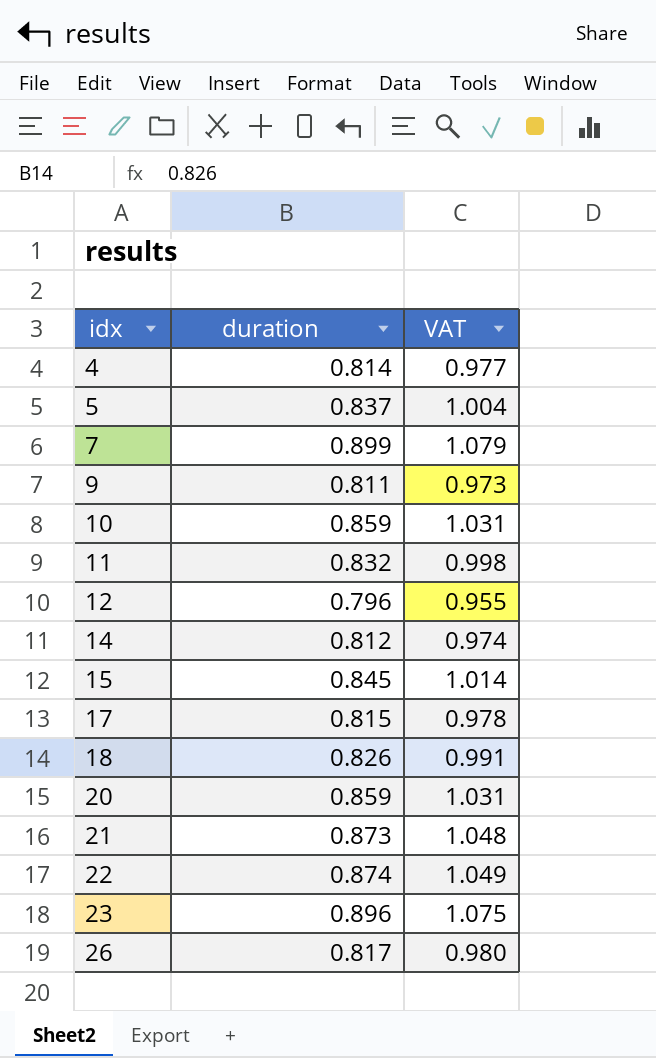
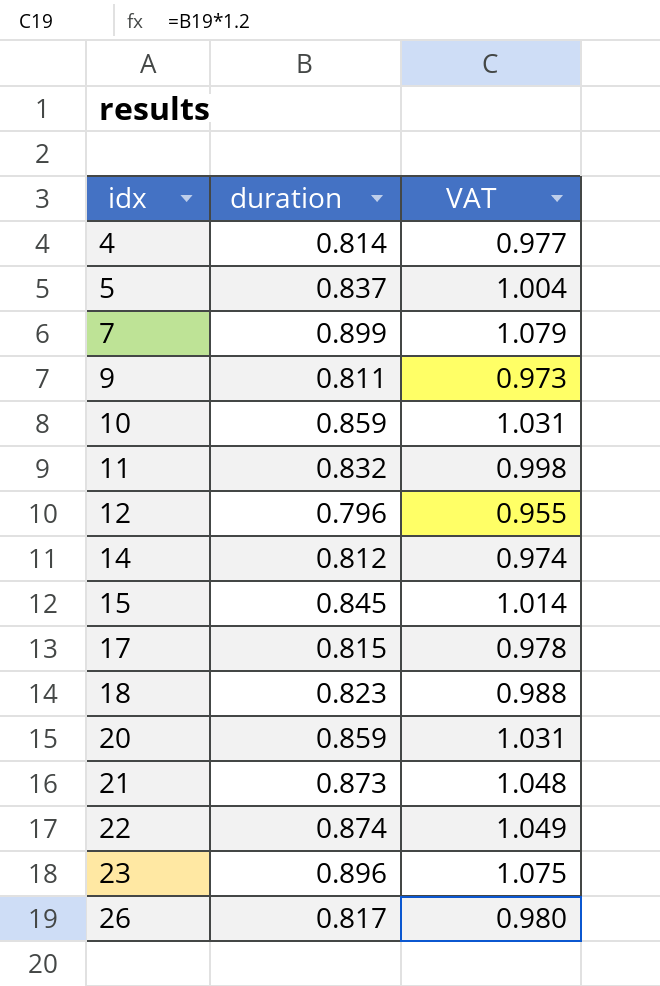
18 | duration: 0.826 -> 0.823
18 | VAT: 0.991 -> 0.988

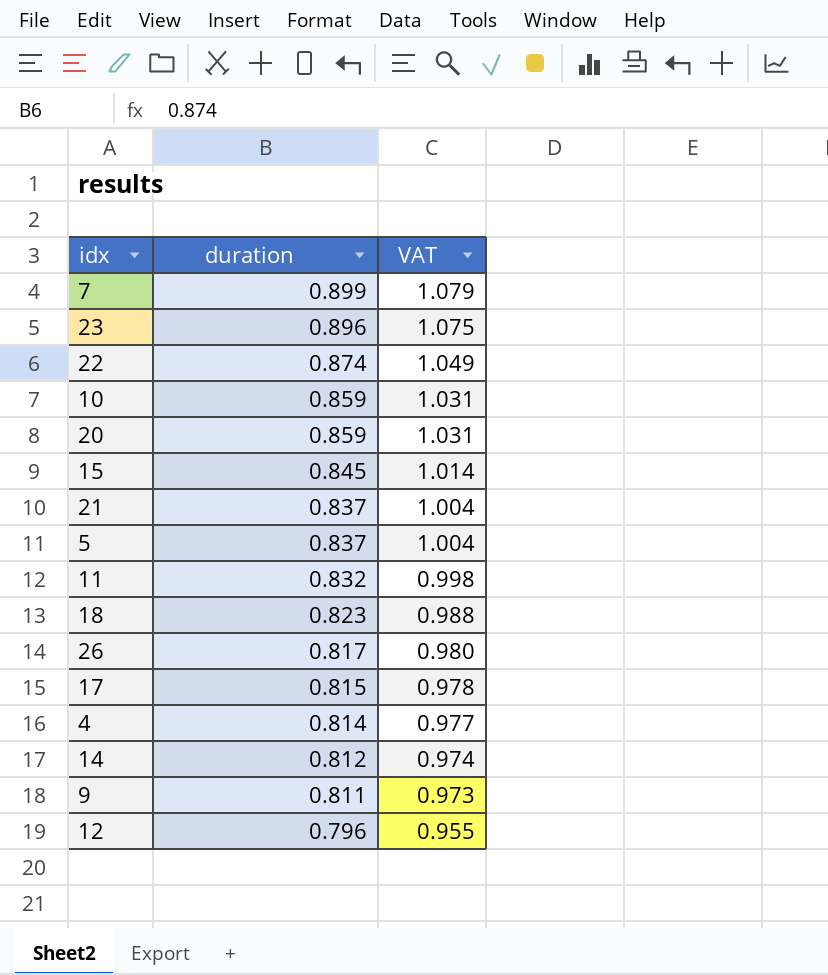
row order: idx ascending -> duration descending
21 | duration: 0.873 -> 0.837
21 | VAT: 1.048 -> 1.004

